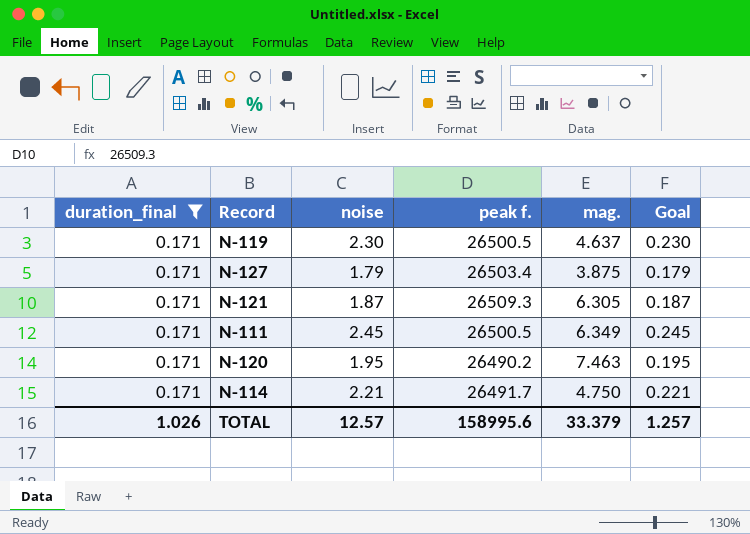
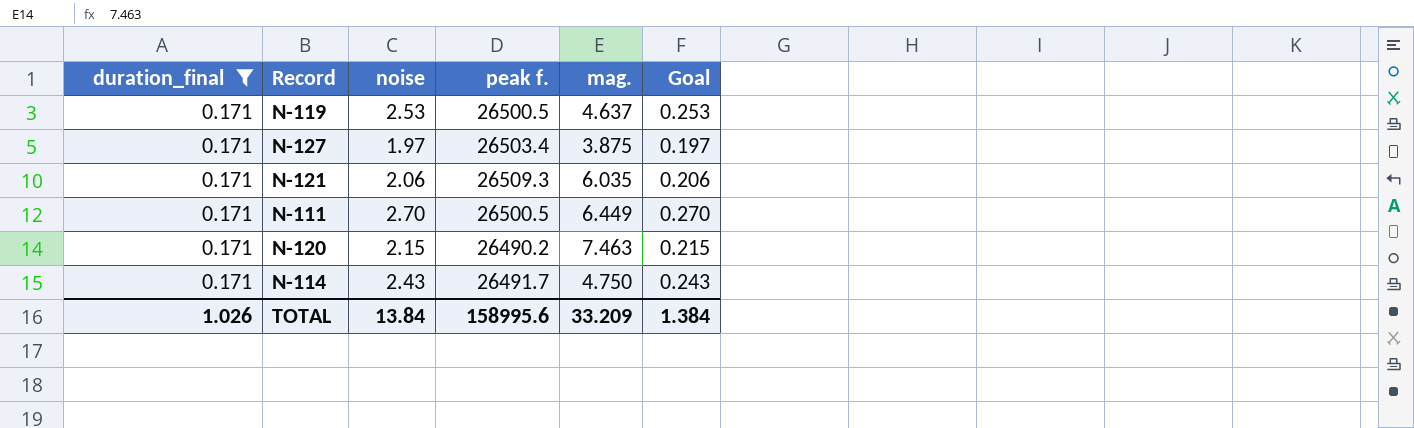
N-119 | noise: 2.30 -> 2.53
N-119 | Goal: 0.230 -> 0.253
N-127 | noise: 1.79 -> 1.97
N-127 | Goal: 0.179 -> 0.197
N-121 | noise: 1.87 -> 2.06
N-121 | mag.: 6.305 -> 6.035
N-121 | Goal: 0.187 -> 0.206
N-111 | noise: 2.45 -> 2.70
N-111 | mag.: 6.349 -> 6.449
N-111 | Goal: 0.245 -> 0.270
N-120 | noise: 1.95 -> 2.15
N-120 | Goal: 0.195 -> 0.215
N-114 | noise: 2.21 -> 2.43
N-114 | Goal: 0.221 -> 0.243
TOTAL | noise: 12.57 -> 13.84
TOTAL | mag.: 33.379 -> 33.209
TOTAL | Goal: 1.257 -> 1.384

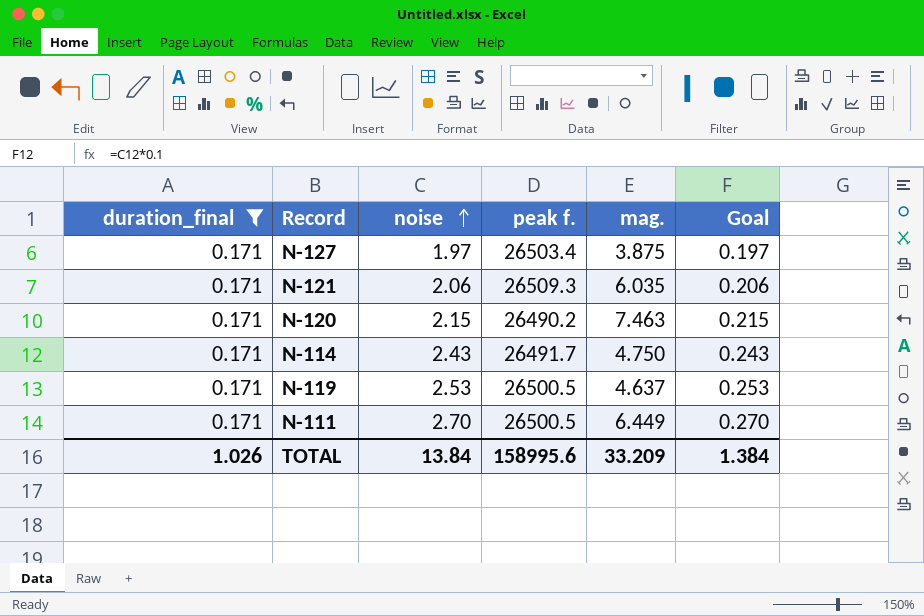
row order: none -> noise ascending

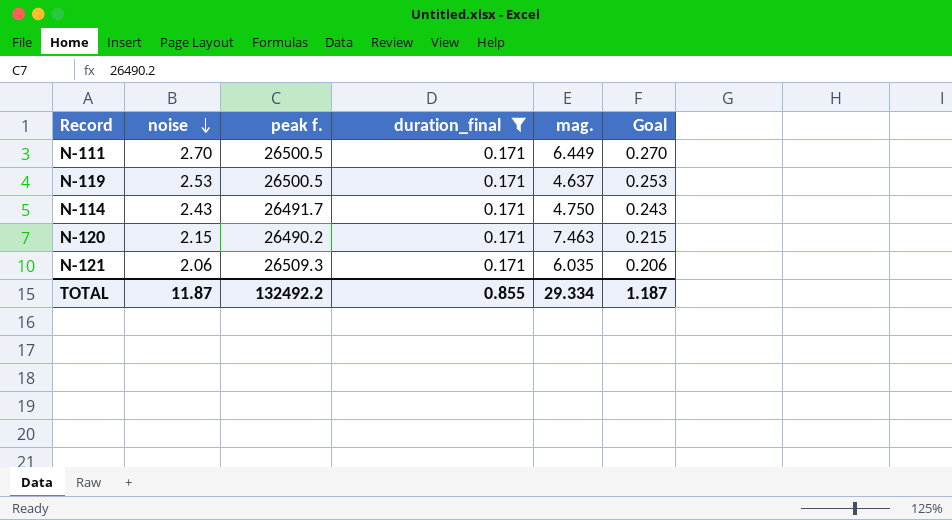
row order: noise ascending -> noise descending
column duration_final | position: 1 -> 4
row N-127: 0.171 | 1.97 | 26503.4 | 3.875 | 0.197 -> none
TOTAL | noise: 13.84 -> 11.87
TOTAL | peak f.: 158995.6 -> 132492.2
TOTAL | duration_final: 1.026 -> 0.855
TOTAL | mag.: 33.209 -> 29.334
TOTAL | Goal: 1.384 -> 1.187

